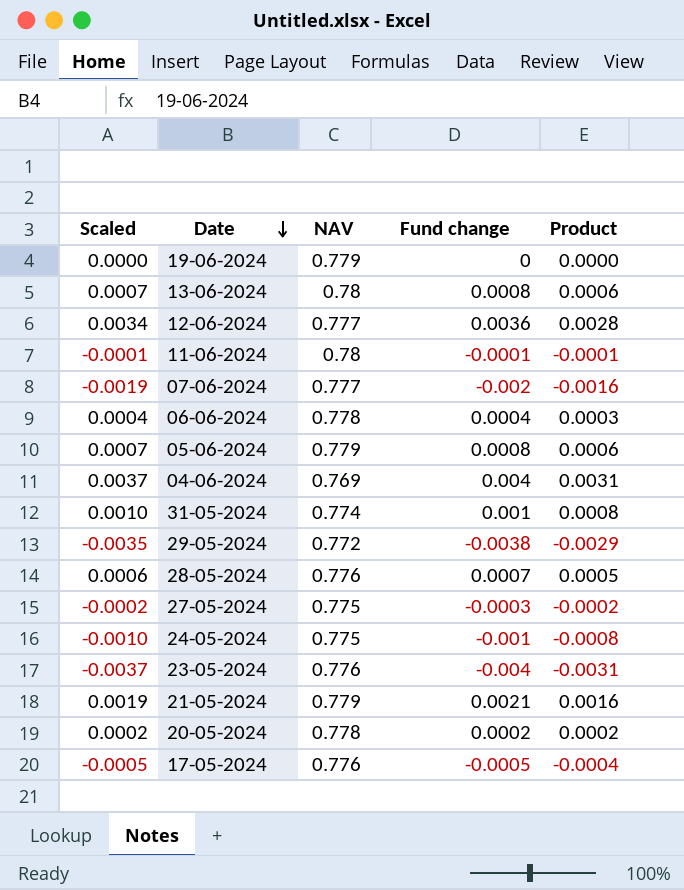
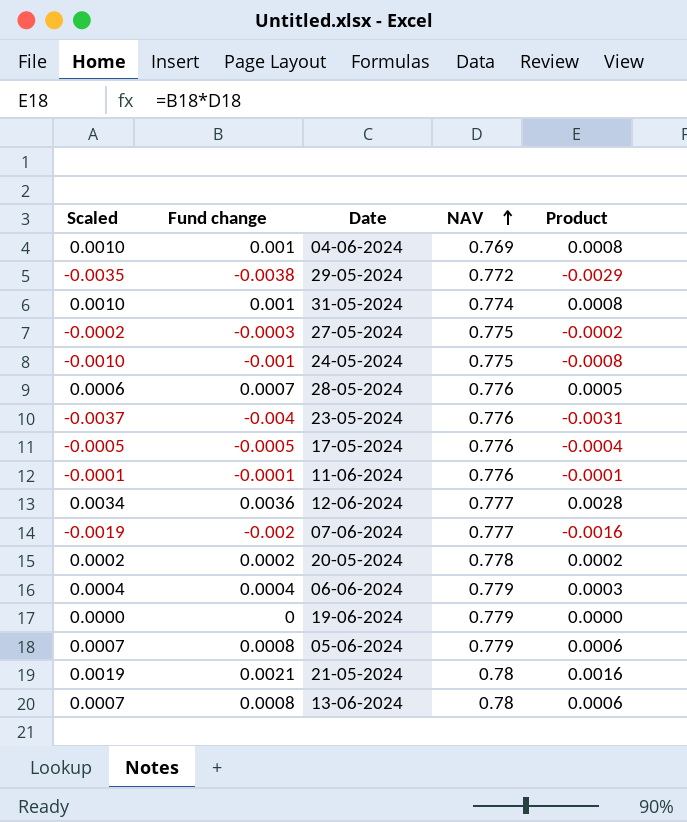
row order: Date descending -> NAV ascending
column Fund change | position: 4 -> 2
04-06-2024 | Scaled: 0.0037 -> 0.0010
04-06-2024 | Fund change: 0.004 -> 0.001
04-06-2024 | Product: 0.0031 -> 0.0008
11-06-2024 | NAV: 0.78 -> 0.776
06-06-2024 | NAV: 0.778 -> 0.779
21-05-2024 | NAV: 0.779 -> 0.78

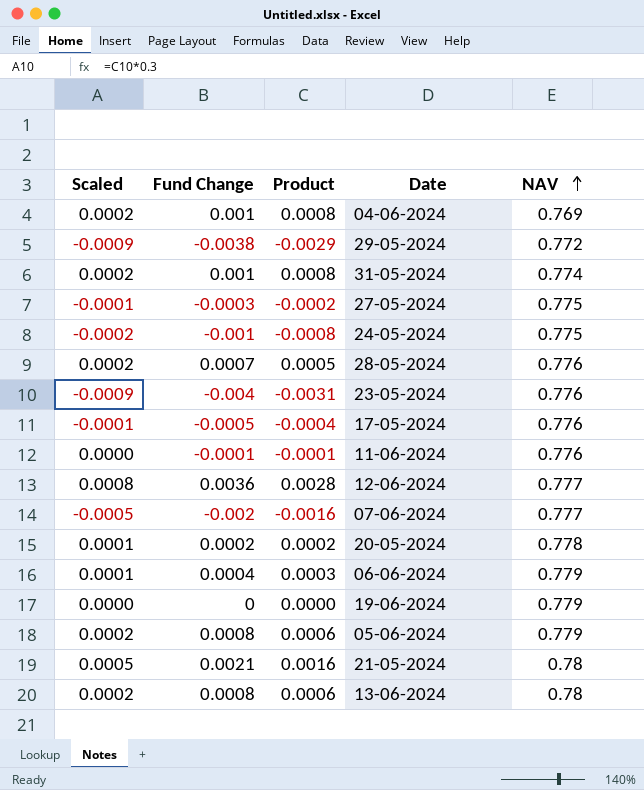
column Scaled | formula: [Product] * 1.2 -> [Product] * 0.3
column name: Fund change -> Fund Change
column Product | position: 5 -> 3

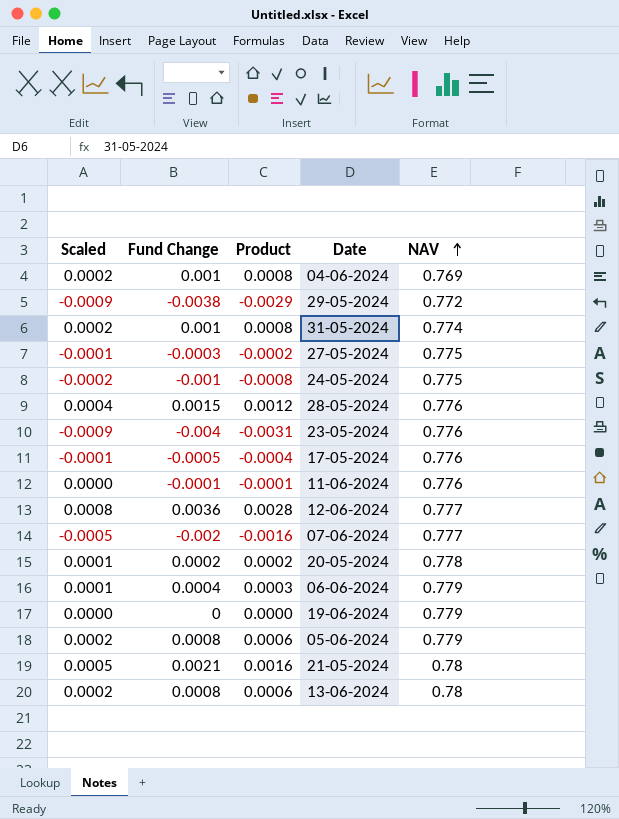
28-05-2024 | Scaled: 0.0002 -> 0.0004
28-05-2024 | Fund Change: 0.0007 -> 0.0015
28-05-2024 | Product: 0.0005 -> 0.0012

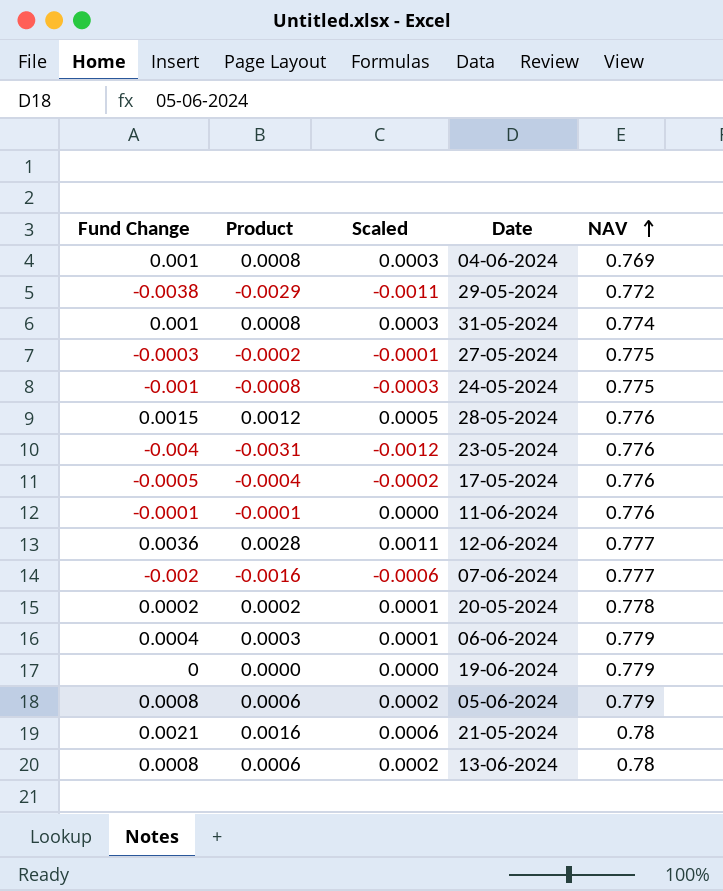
column Scaled | formula: [Product] * 0.3 -> [Fund Change] * 0.3
column Scaled | position: 1 -> 3

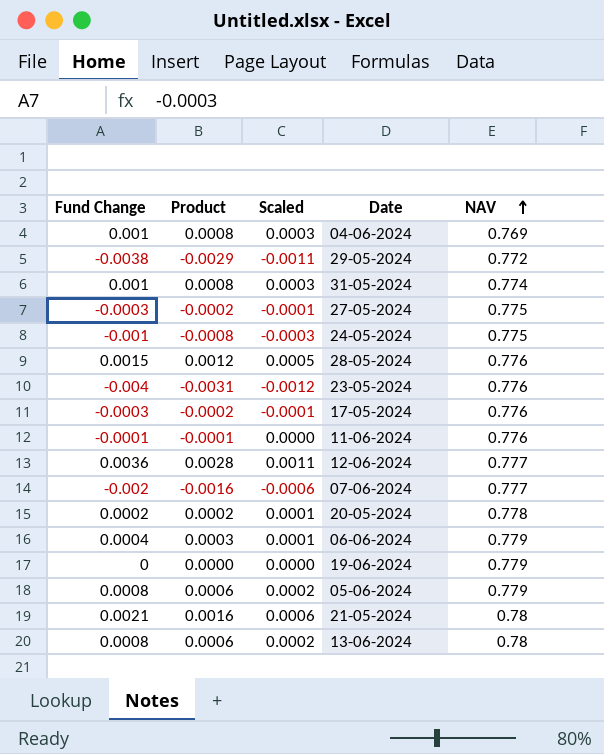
17-05-2024 | Fund Change: -0.0005 -> -0.0003
17-05-2024 | Product: -0.0004 -> -0.0002
17-05-2024 | Scaled: -0.0002 -> -0.0001

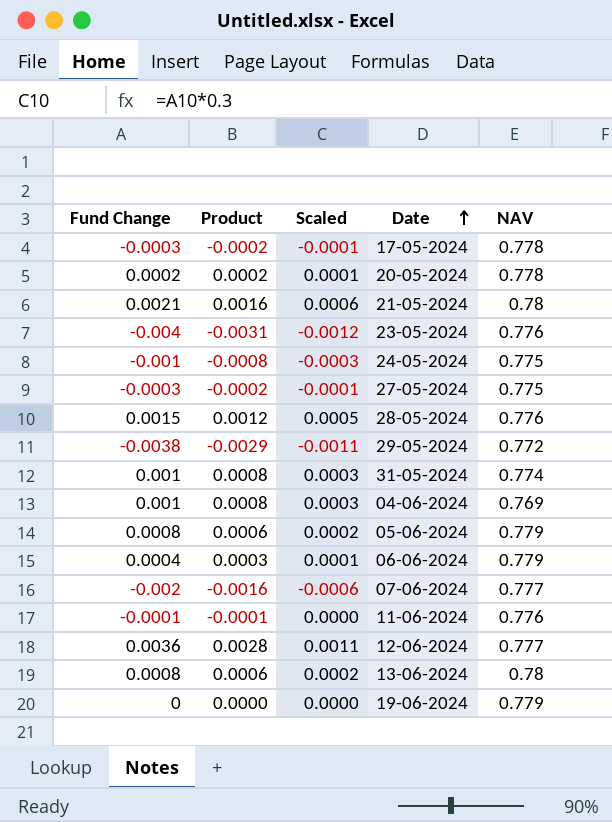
row order: NAV ascending -> Date ascending
17-05-2024 | NAV: 0.776 -> 0.778

